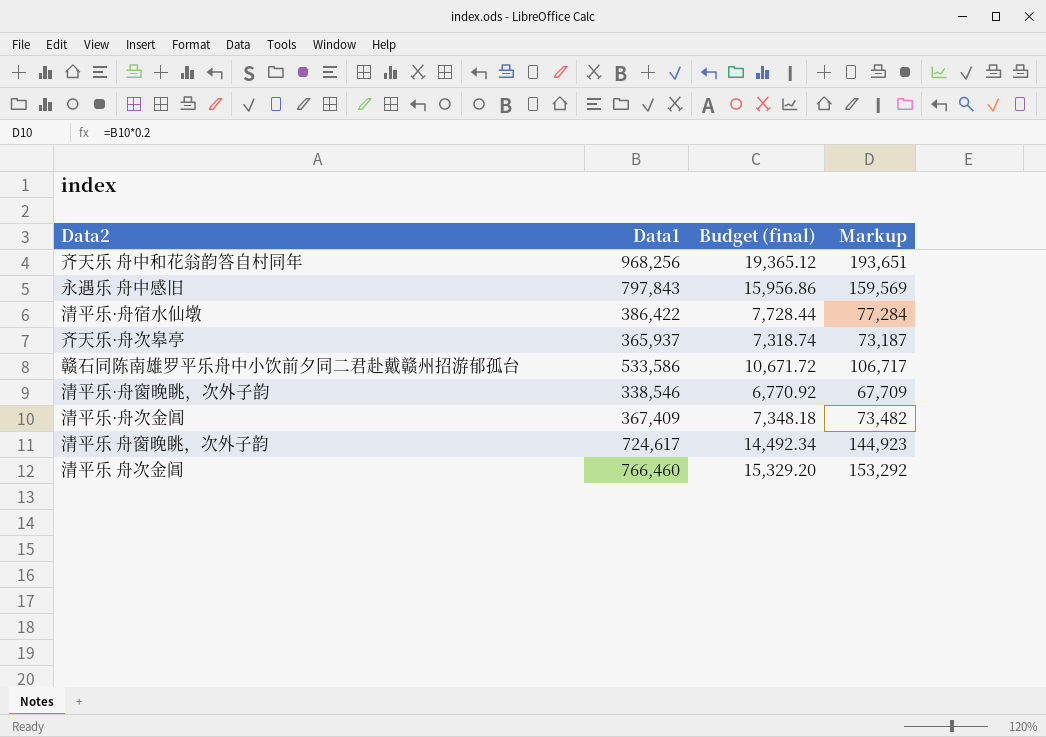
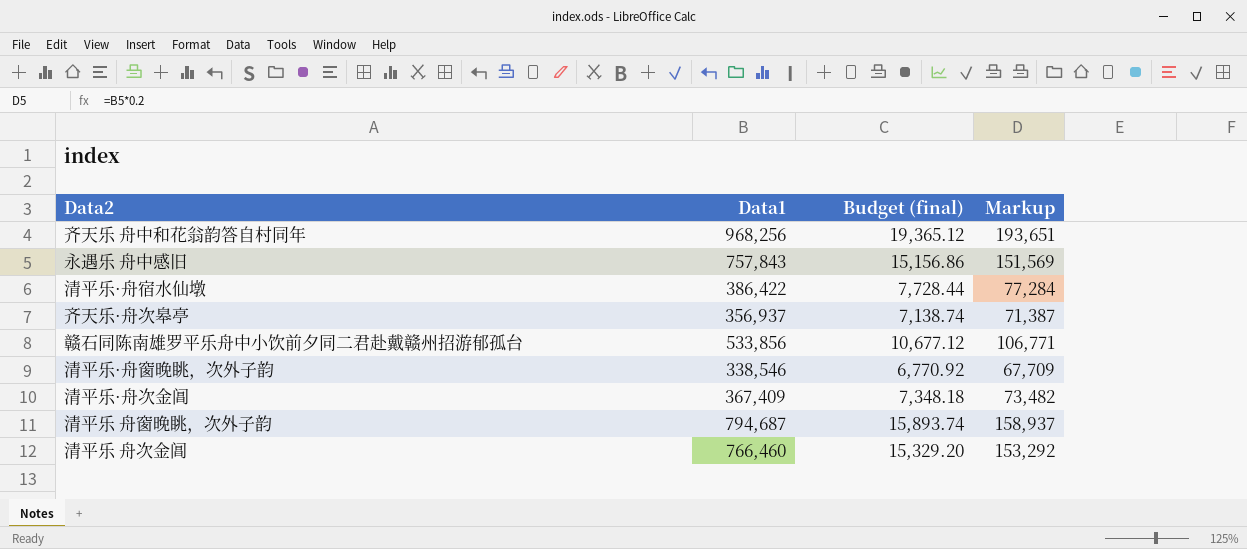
永遇乐 舟中感旧 | Data1: 797,843 -> 757,843
永遇乐 舟中感旧 | Budget (final): 15,956.86 -> 15,156.86
永遇乐 舟中感旧 | Markup: 159,569 -> 151,569
齐天乐·舟次皋亭 | Data1: 365,937 -> 356,937
齐天乐·舟次皋亭 | Budget (final): 7,318.74 -> 7,138.74
齐天乐·舟次皋亭 | Markup: 73,187 -> 71,387
赣石同陈南雄罗平乐舟中小饮前夕同二君赴戴赣州招游郁孤台 | Data1: 533,586 -> 533,856
赣石同陈南雄罗平乐舟中小饮前夕同二君赴戴赣州招游郁孤台 | Budget (final): 10,671.72 -> 10,677.12
赣石同陈南雄罗平乐舟中小饮前夕同二君赴戴赣州招游郁孤台 | Markup: 106,717 -> 106,771
清平乐 舟窗晚眺，次外子韵 | Data1: 724,617 -> 794,687
清平乐 舟窗晚眺，次外子韵 | Budget (final): 14,492.34 -> 15,893.74
清平乐 舟窗晚眺，次外子韵 | Markup: 144,923 -> 158,937

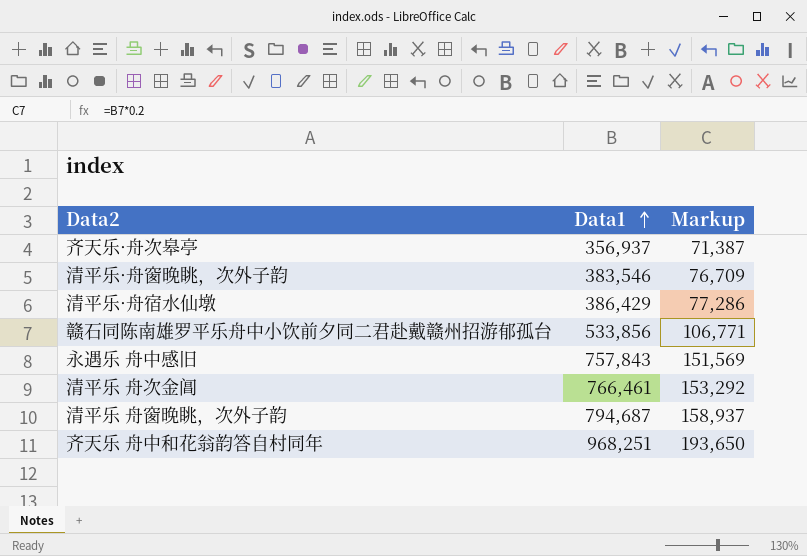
row order: none -> Data1 ascending
column Budget (final) | formula: [Data1] * 0.02 -> none
row 清平乐·舟次金阊: 367,409 | 7,348.18 | 73,482 -> none
清平乐·舟窗晚眺，次外子韵 | Data1: 338,546 -> 383,546
清平乐·舟窗晚眺，次外子韵 | Markup: 67,709 -> 76,709
清平乐·舟宿水仙墩 | Data1: 386,422 -> 386,429
清平乐·舟宿水仙墩 | Markup: 77,284 -> 77,286
清平乐 舟次金阊 | Data1: 766,460 -> 766,461
齐天乐 舟中和花翁韵答自村同年 | Data1: 968,256 -> 968,251
齐天乐 舟中和花翁韵答自村同年 | Markup: 193,651 -> 193,650

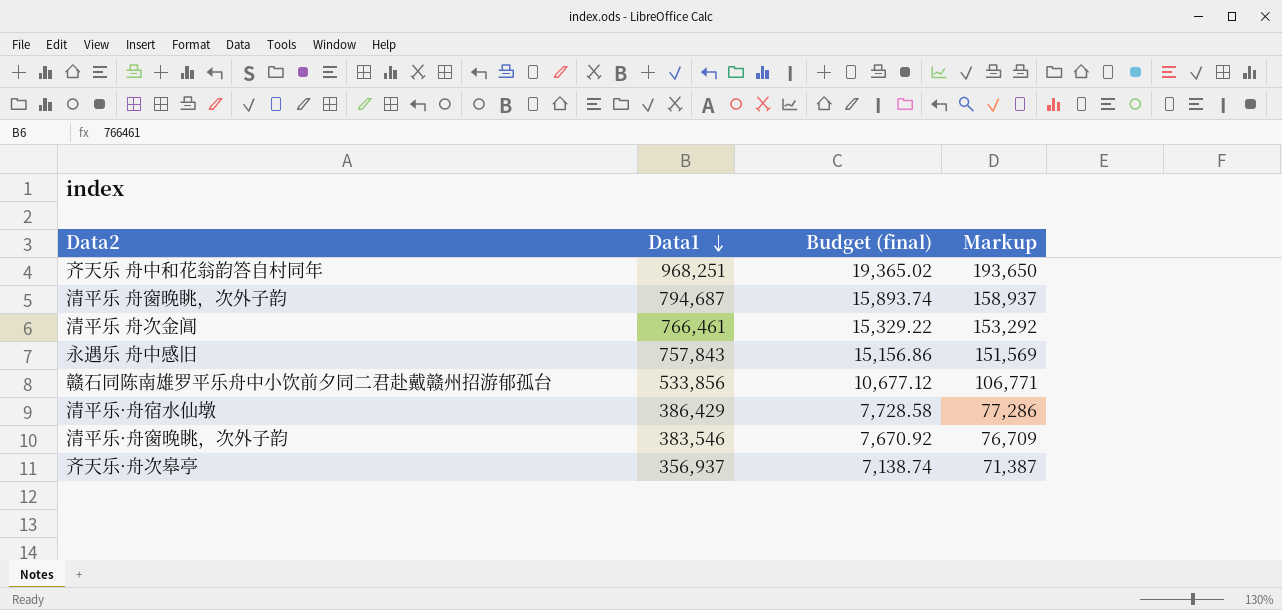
row order: Data1 ascending -> Data1 descending
column Budget (final) | formula: none -> [Data1] * 0.02

